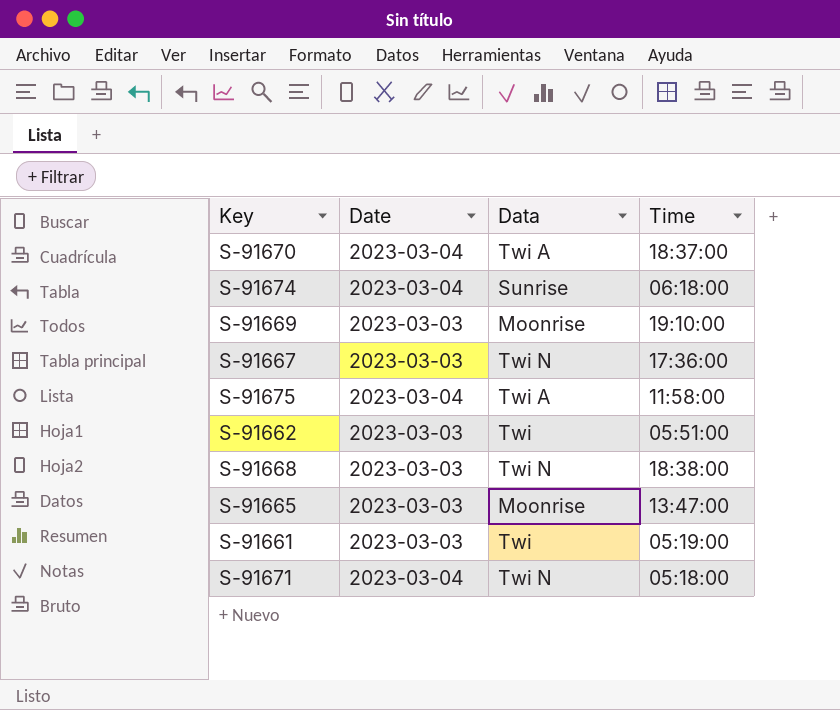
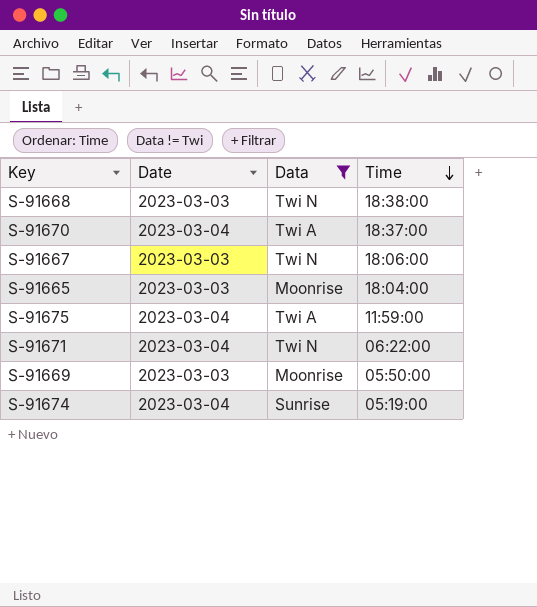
filter: none -> Data != Twi
row order: none -> Time descending
S-91667 | Time: 17:36:00 -> 18:06:00
S-91665 | Time: 13:47:00 -> 18:04:00
S-91675 | Time: 11:58:00 -> 11:59:00
S-91671 | Time: 05:18:00 -> 06:22:00
S-91669 | Time: 19:10:00 -> 05:50:00
S-91674 | Time: 06:18:00 -> 05:19:00

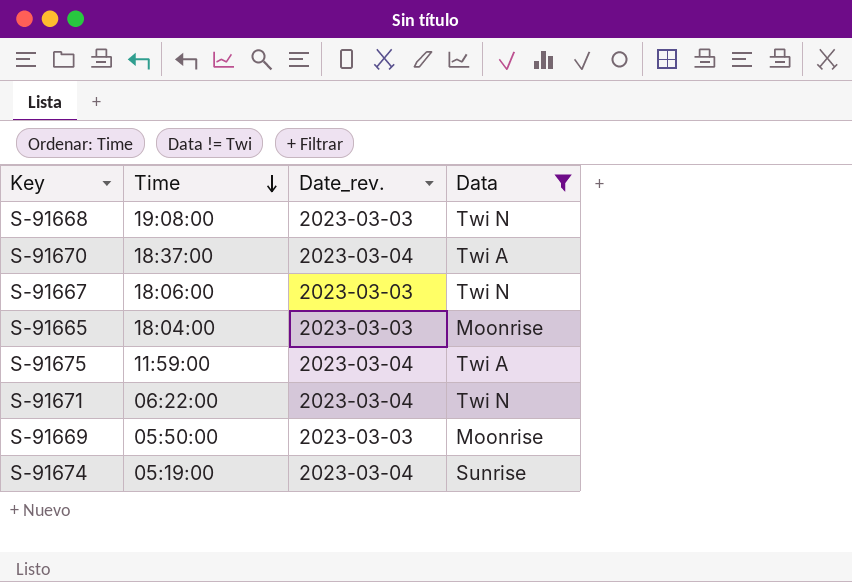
column Time | position: 4 -> 2
column name: Date -> Date_rev.
S-91668 | Time: 18:38:00 -> 19:08:00

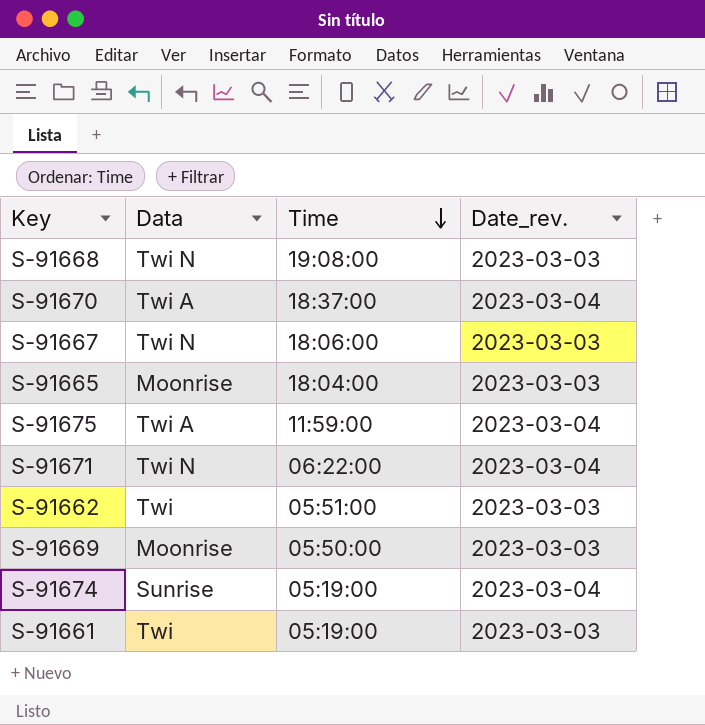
filter: Data != Twi -> none
column Data | position: 4 -> 2

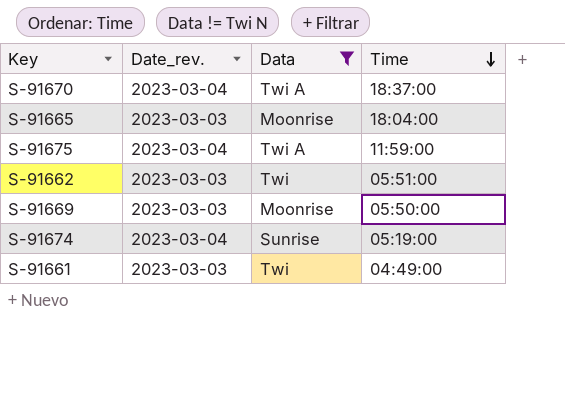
filter: none -> Data != Twi N
column Date_rev. | position: 4 -> 2
S-91661 | Time: 05:19:00 -> 04:49:00

